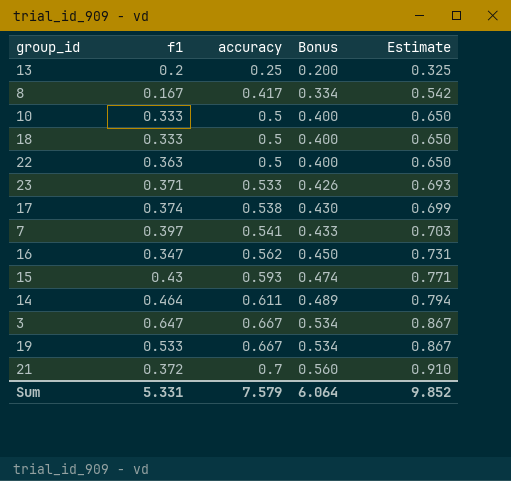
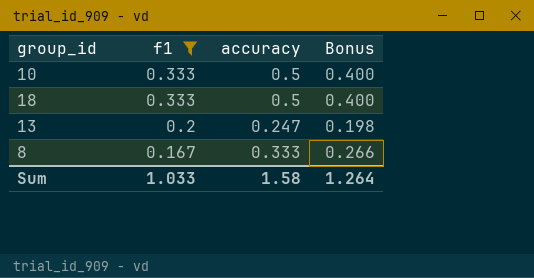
filter: none -> f1 <= 0.333
row order: accuracy ascending -> f1 descending
column Estimate | formula: [accuracy] * 1.3 -> none
13 | accuracy: 0.25 -> 0.247
13 | Bonus: 0.200 -> 0.198
8 | accuracy: 0.417 -> 0.333
8 | Bonus: 0.334 -> 0.266
Sum | f1: 5.331 -> 1.033
Sum | accuracy: 7.579 -> 1.58
Sum | Bonus: 6.064 -> 1.264

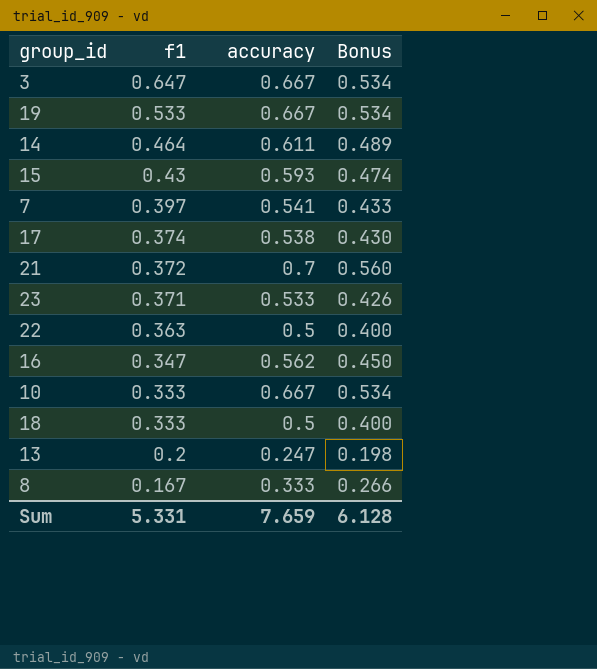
filter: f1 <= 0.333 -> none
10 | accuracy: 0.5 -> 0.667
10 | Bonus: 0.400 -> 0.534
Sum | f1: 1.033 -> 5.331
Sum | accuracy: 1.58 -> 7.659
Sum | Bonus: 1.264 -> 6.128

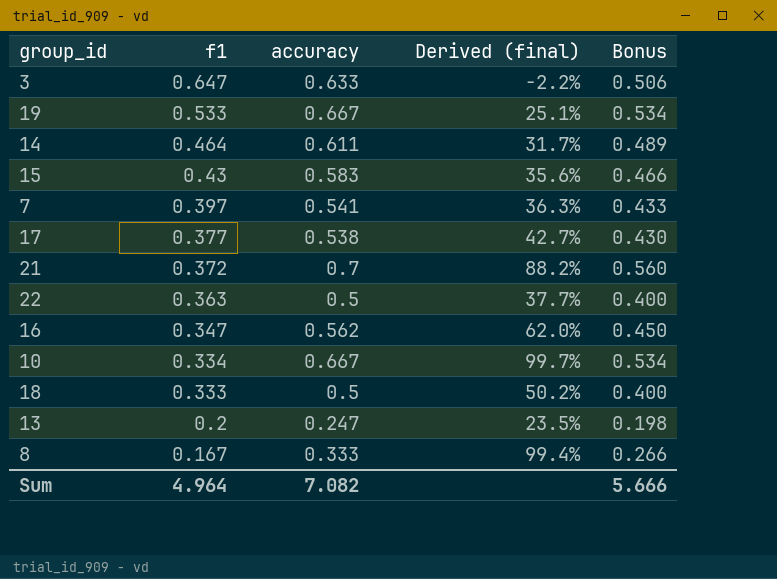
column Derived (final) | formula: none -> ([accuracy] - [f1]) / [f1]
row 23: 0.371 | 0.533 | 0.426 -> none
3 | accuracy: 0.667 -> 0.633
3 | Bonus: 0.534 -> 0.506
15 | accuracy: 0.593 -> 0.583
15 | Bonus: 0.474 -> 0.466
17 | f1: 0.374 -> 0.377
10 | f1: 0.333 -> 0.334
Sum | f1: 5.331 -> 4.964
Sum | accuracy: 7.659 -> 7.082
Sum | Bonus: 6.128 -> 5.666

